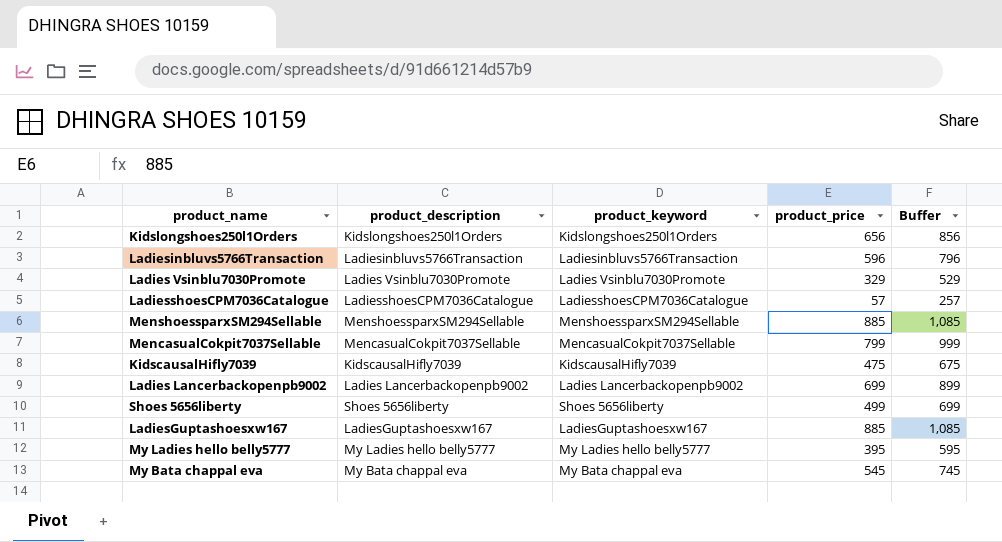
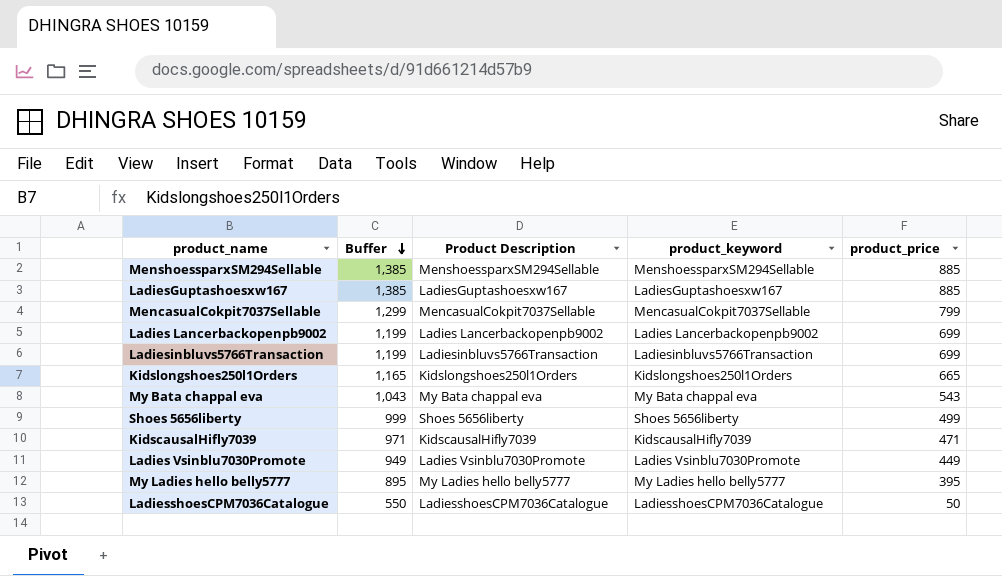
row order: none -> Buffer descending
column Buffer | formula: [product_price] + 200 -> [product_price] + 500
column Buffer | position: 5 -> 2
column name: product_description -> Product Description
Ladiesinbluvs5766Transaction | product_price: 596 -> 699
Kidslongshoes250l1Orders | product_price: 656 -> 665
My Bata chappal eva | product_price: 545 -> 543
KidscausalHifly7039 | product_price: 475 -> 471
Ladies Vsinblu7030Promote | product_price: 329 -> 449
LadiesshoesCPM7036Catalogue | product_price: 57 -> 50

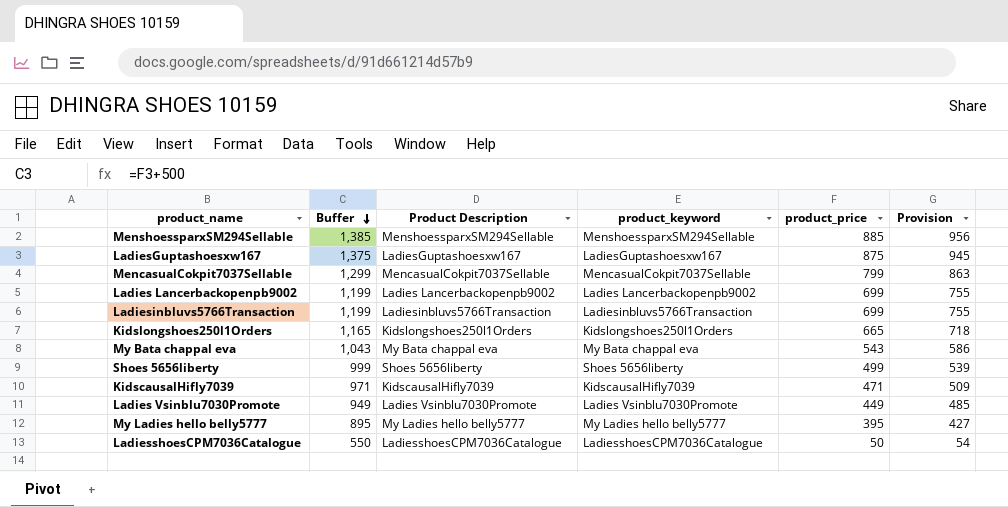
column Provision | formula: none -> [product_price] * 1.08
LadiesGuptashoesxw167 | Buffer: 1,385 -> 1,375
LadiesGuptashoesxw167 | product_price: 885 -> 875

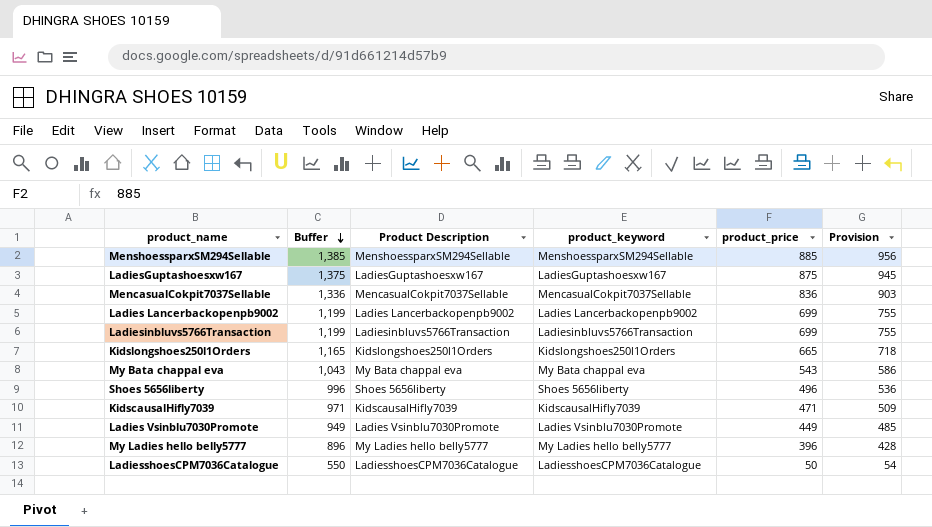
MencasualCokpit7037Sellable | Buffer: 1,299 -> 1,336
MencasualCokpit7037Sellable | product_price: 799 -> 836
MencasualCokpit7037Sellable | Provision: 863 -> 903
Shoes 5656liberty | Buffer: 999 -> 996
Shoes 5656liberty | product_price: 499 -> 496
Shoes 5656liberty | Provision: 539 -> 536
My Ladies hello belly5777 | Buffer: 895 -> 896
My Ladies hello belly5777 | product_price: 395 -> 396
My Ladies hello belly5777 | Provision: 427 -> 428

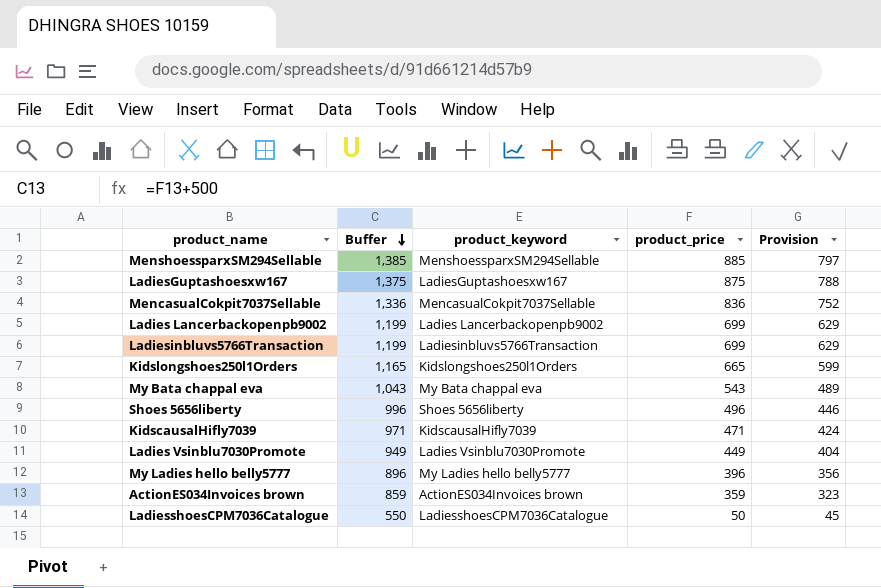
column Product Description | position: 3 -> none
column Provision | formula: [product_price] * 1.08 -> [product_price] * 0.9
row ActionES034Invoices brown: none -> 859 | ActionES034Invoices brown | 359 | 323

